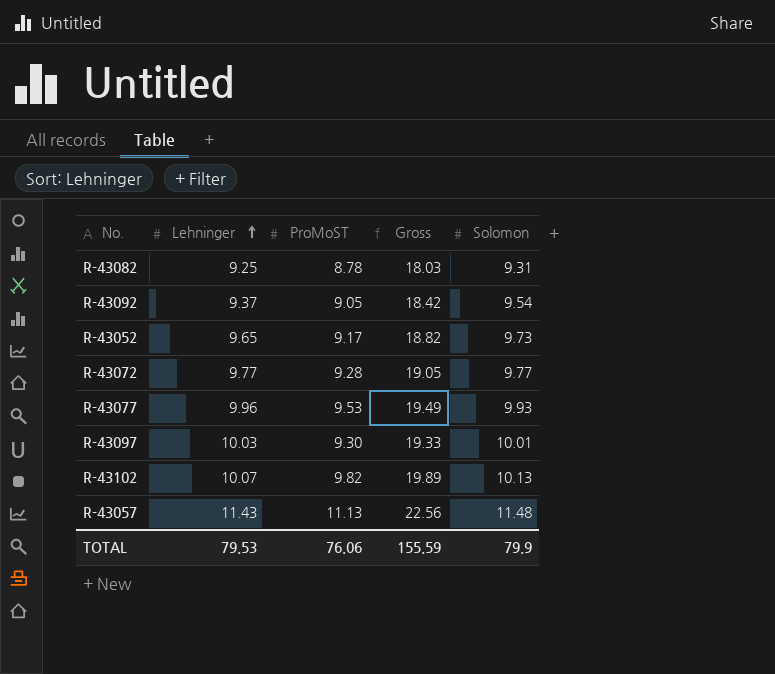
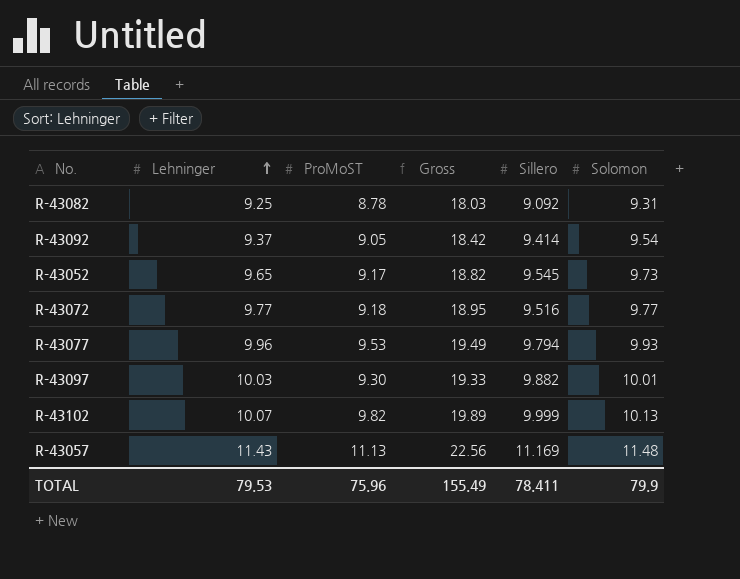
column Sillero | position: none -> 5
R-43072 | ProMoST: 9.28 -> 9.18
R-43072 | Gross: 19.05 -> 18.95
TOTAL | ProMoST: 76.06 -> 75.96
TOTAL | Gross: 155.59 -> 155.49

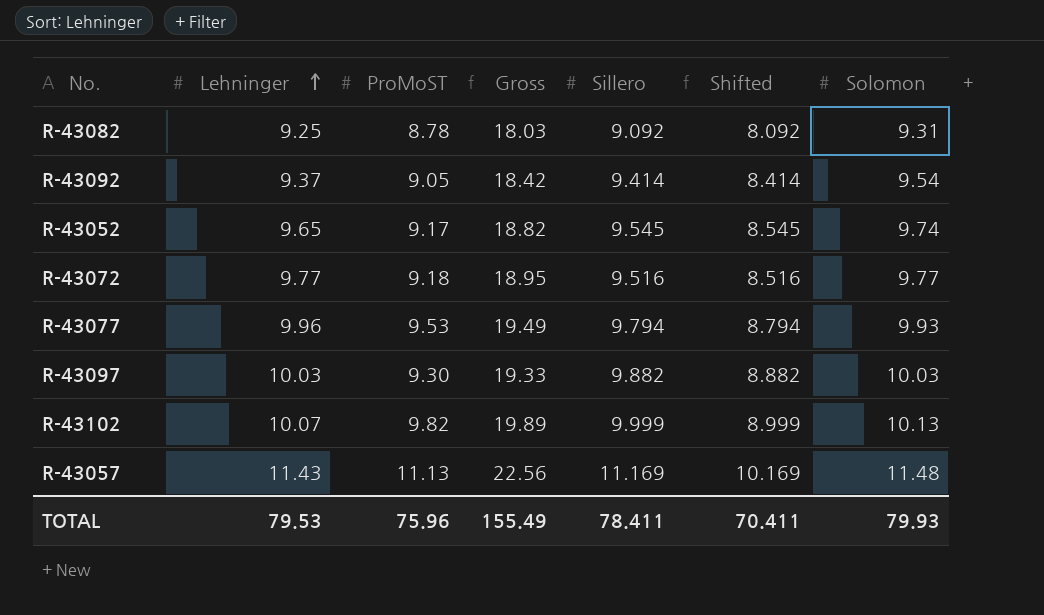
column Shifted | formula: none -> [Sillero] - 1
R-43052 | Solomon: 9.73 -> 9.74
R-43097 | Solomon: 10.01 -> 10.03
TOTAL | Solomon: 79.9 -> 79.93

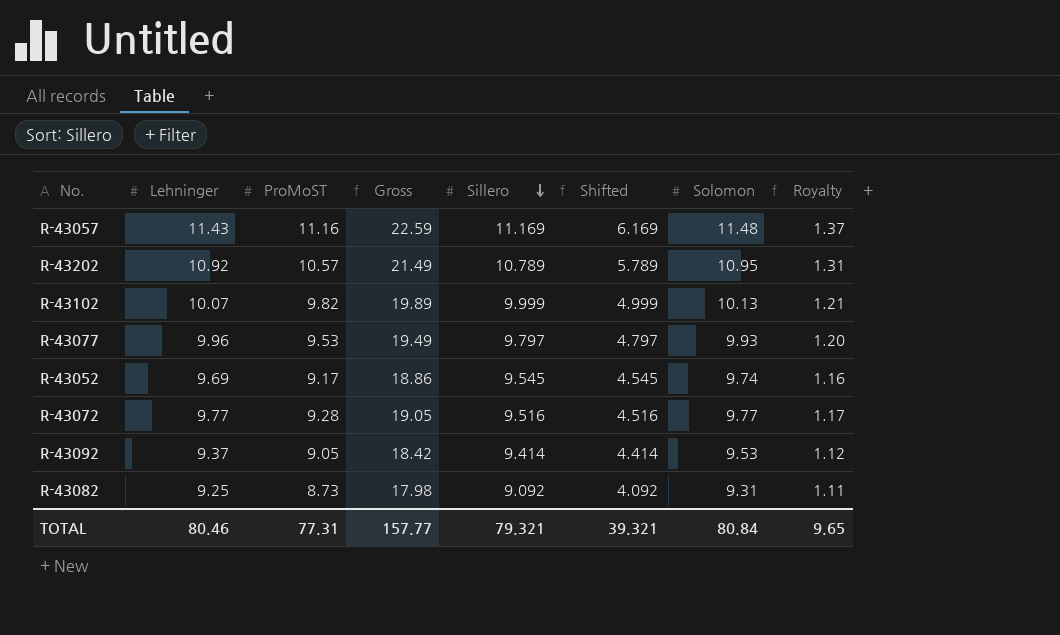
row order: Lehninger ascending -> Sillero descending
column Shifted | formula: [Sillero] - 1 -> [Sillero] - 5
column Royalty | formula: none -> [Lehninger] * 0.12
row R-43097: 10.03 | 9.30 | 19.33 | 9.882 | 8.882 | 10.03 -> none
R-43057 | ProMoST: 11.13 -> 11.16
R-43057 | Gross: 22.56 -> 22.59
row R-43202: none -> 10.92 | 10.57 | 21.49 | 10.789 | 5.789 | 10.95 | 1.31
R-43077 | Sillero: 9.794 -> 9.797
R-43052 | Lehninger: 9.65 -> 9.69
R-43052 | Gross: 18.82 -> 18.86
R-43072 | ProMoST: 9.18 -> 9.28
R-43072 | Gross: 18.95 -> 19.05
R-43092 | Solomon: 9.54 -> 9.53
R-43082 | ProMoST: 8.78 -> 8.73
R-43082 | Gross: 18.03 -> 17.98
TOTAL | Lehninger: 79.53 -> 80.46
TOTAL | ProMoST: 75.96 -> 77.31
TOTAL | Gross: 155.49 -> 157.77
TOTAL | Sillero: 78.411 -> 79.321
TOTAL | Shifted: 70.411 -> 39.321
TOTAL | Solomon: 79.93 -> 80.84

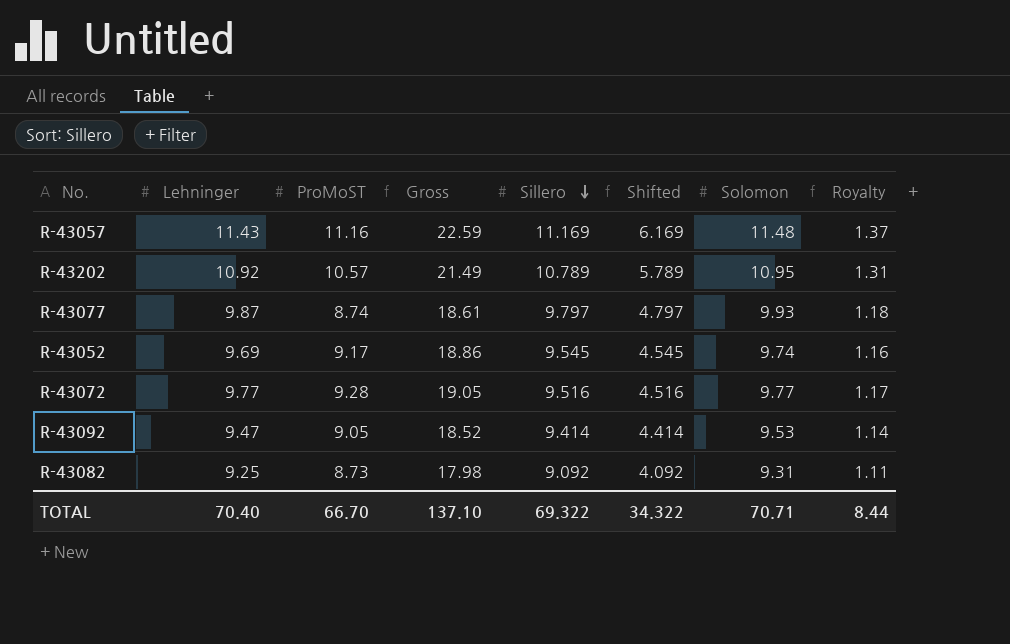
row R-43102: 10.07 | 9.82 | 19.89 | 9.999 | 4.999 | 10.13 | 1.21 -> none
R-43077 | Lehninger: 9.96 -> 9.87
R-43077 | ProMoST: 9.53 -> 8.74
R-43077 | Gross: 19.49 -> 18.61
R-43077 | Royalty: 1.20 -> 1.18
R-43092 | Lehninger: 9.37 -> 9.47
R-43092 | Gross: 18.42 -> 18.52
R-43092 | Royalty: 1.12 -> 1.14
TOTAL | Lehninger: 80.46 -> 70.40
TOTAL | ProMoST: 77.31 -> 66.70
TOTAL | Gross: 157.77 -> 137.10
TOTAL | Sillero: 79.321 -> 69.322
TOTAL | Shifted: 39.321 -> 34.322
TOTAL | Solomon: 80.84 -> 70.71
TOTAL | Royalty: 9.65 -> 8.44

